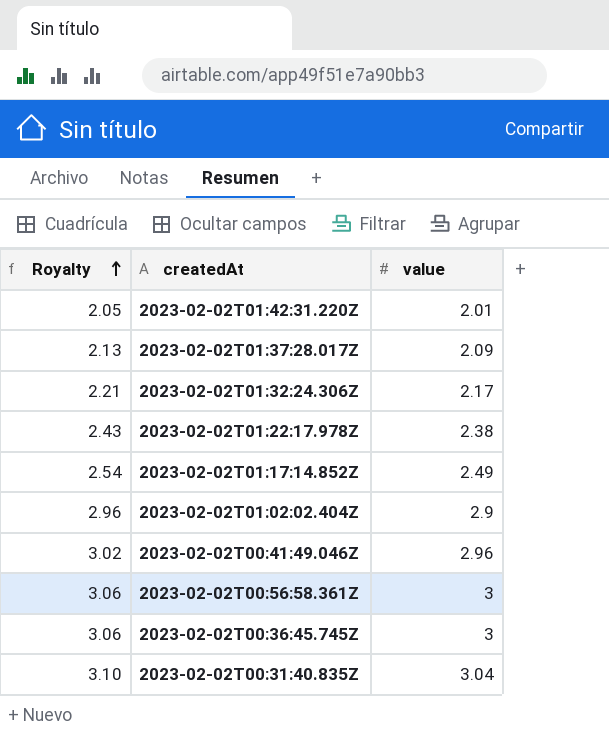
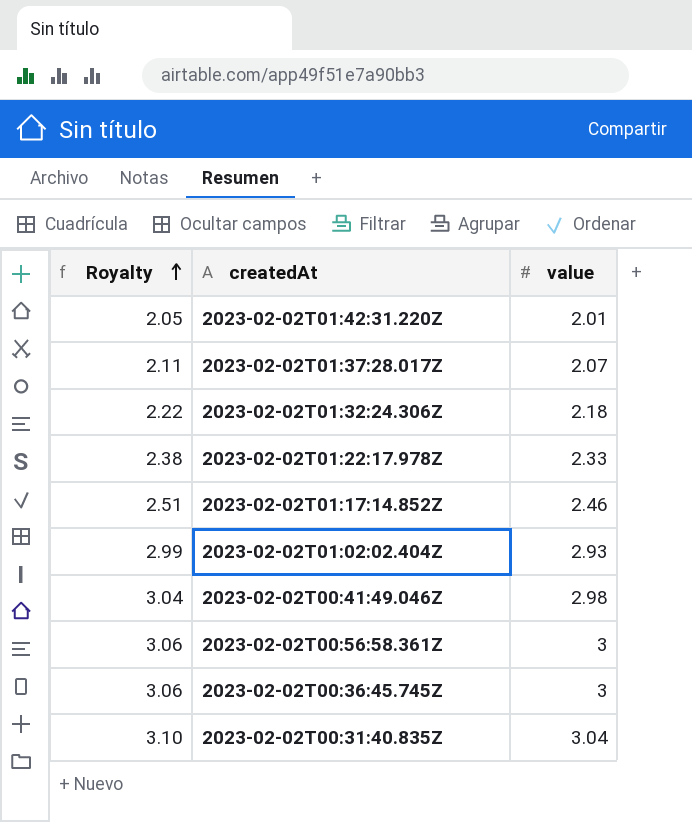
2023-02-02T01:37:28.017Z | Royalty: 2.13 -> 2.11
2023-02-02T01:37:28.017Z | value: 2.09 -> 2.07
2023-02-02T01:32:24.306Z | Royalty: 2.21 -> 2.22
2023-02-02T01:32:24.306Z | value: 2.17 -> 2.18
2023-02-02T01:22:17.978Z | Royalty: 2.43 -> 2.38
2023-02-02T01:22:17.978Z | value: 2.38 -> 2.33
2023-02-02T01:17:14.852Z | Royalty: 2.54 -> 2.51
2023-02-02T01:17:14.852Z | value: 2.49 -> 2.46
2023-02-02T01:02:02.404Z | Royalty: 2.96 -> 2.99
2023-02-02T01:02:02.404Z | value: 2.9 -> 2.93
2023-02-02T00:41:49.046Z | Royalty: 3.02 -> 3.04
2023-02-02T00:41:49.046Z | value: 2.96 -> 2.98

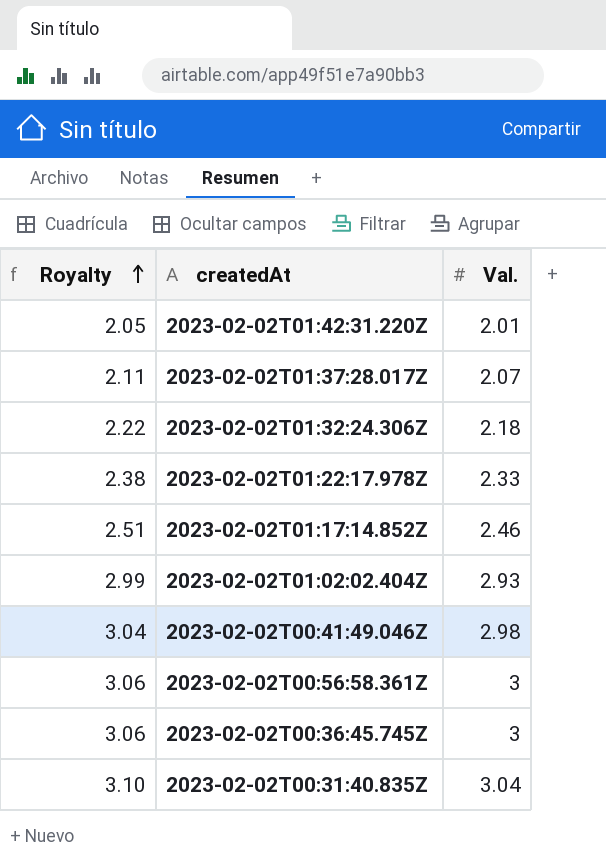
column name: value -> Val.

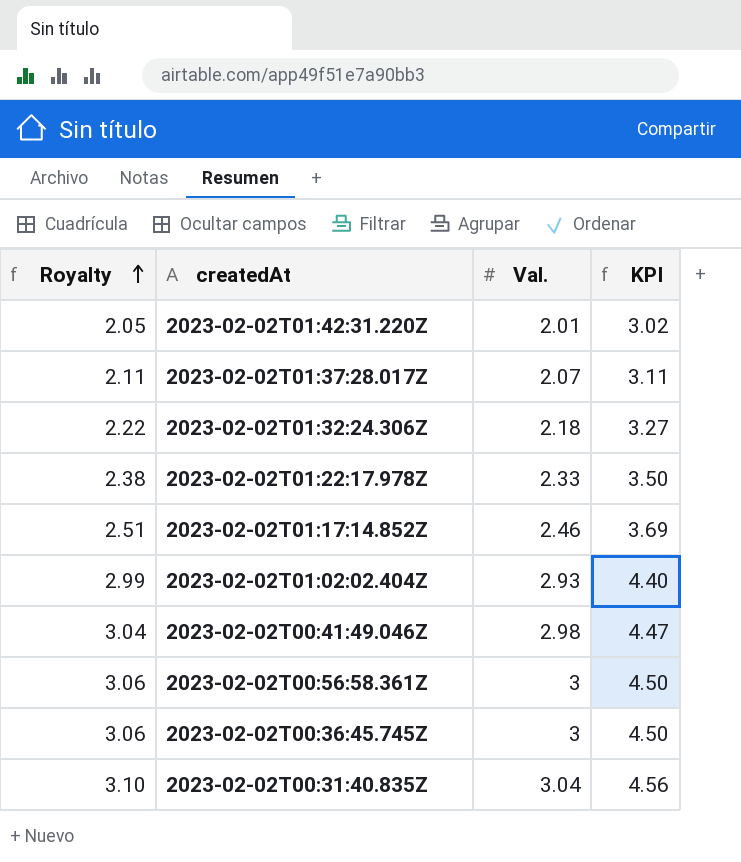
column KPI | formula: none -> [Val.] * 1.5

